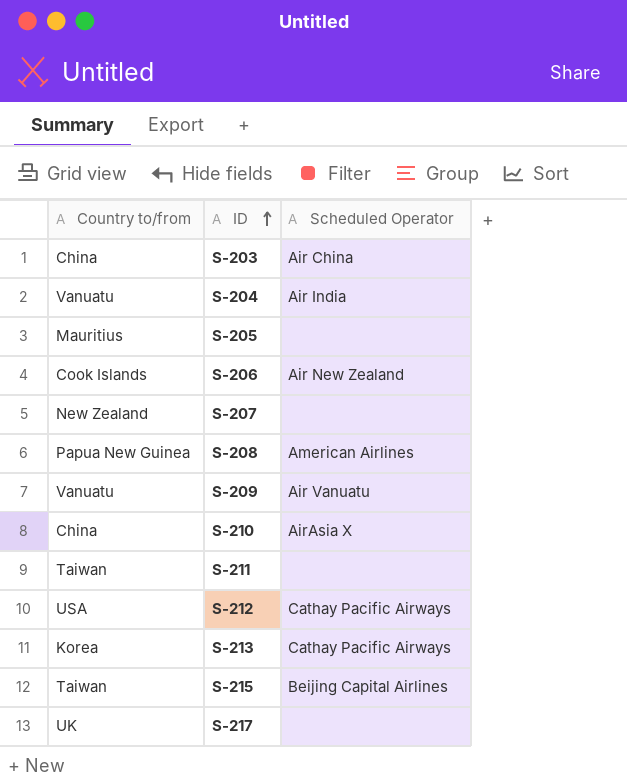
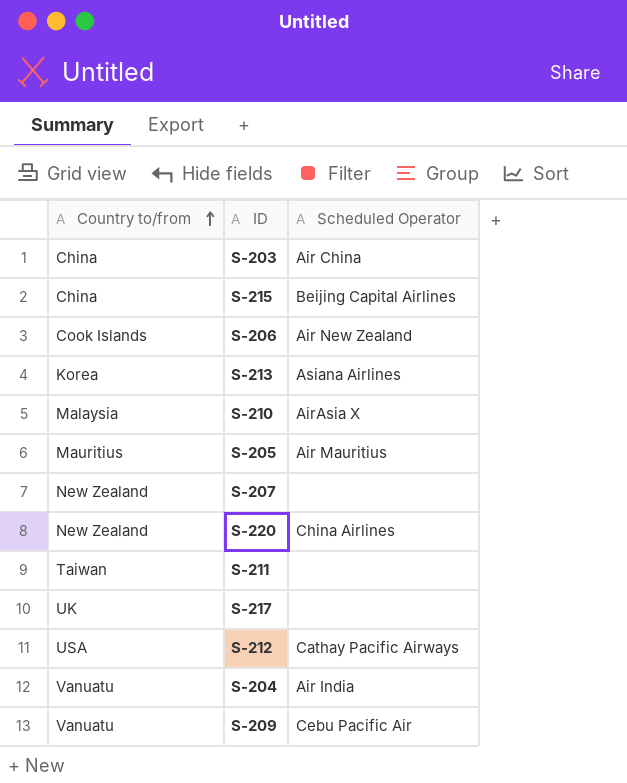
row order: ID ascending -> Country to/from ascending
row S-208: Papua New Guinea | American Airlines -> none
S-215 | Country to/from: Taiwan -> China
S-213 | Scheduled Operator: Cathay Pacific Airways -> Asiana Airlines
S-210 | Country to/from: China -> Malaysia
S-205 | Scheduled Operator: none -> Air Mauritius
row S-220: none -> New Zealand | China Airlines
S-209 | Scheduled Operator: Air Vanuatu -> Cebu Pacific Air

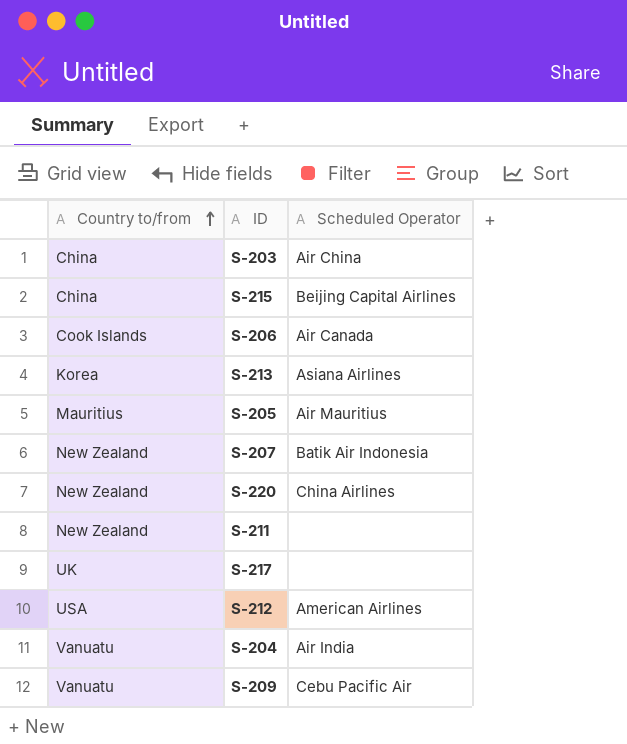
row S-210: Malaysia | AirAsia X -> none
S-206 | Scheduled Operator: Air New Zealand -> Air Canada
S-207 | Scheduled Operator: none -> Batik Air Indonesia
S-211 | Country to/from: Taiwan -> New Zealand
S-212 | Scheduled Operator: Cathay Pacific Airways -> American Airlines

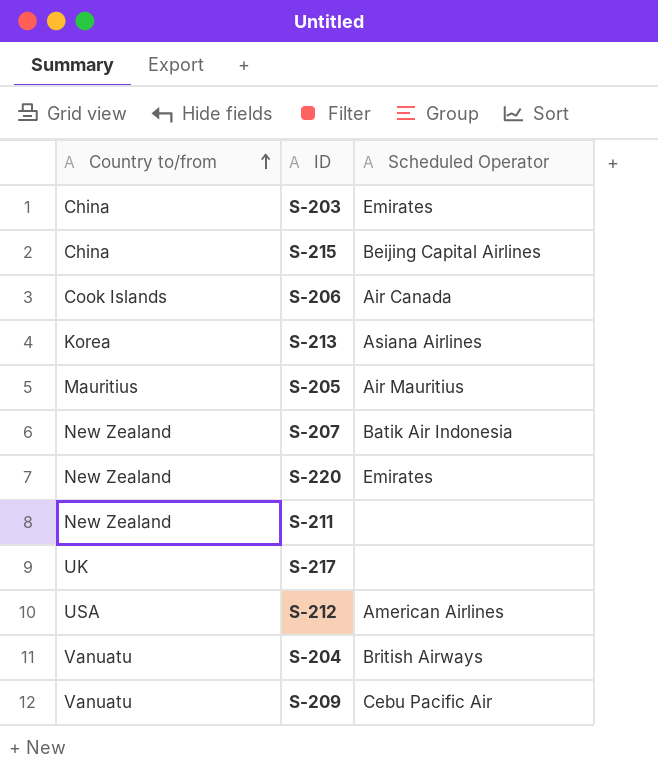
S-203 | Scheduled Operator: Air China -> Emirates
S-220 | Scheduled Operator: China Airlines -> Emirates
S-204 | Scheduled Operator: Air India -> British Airways

